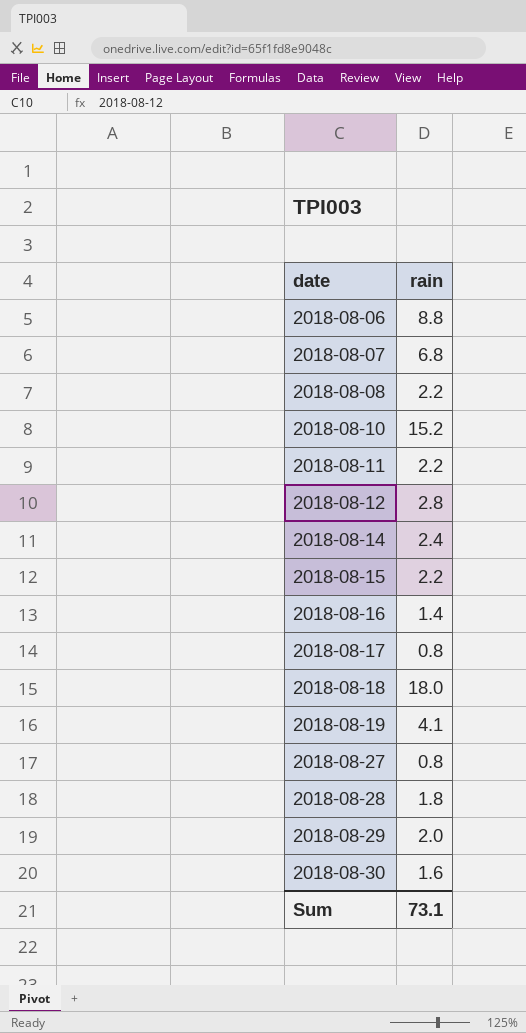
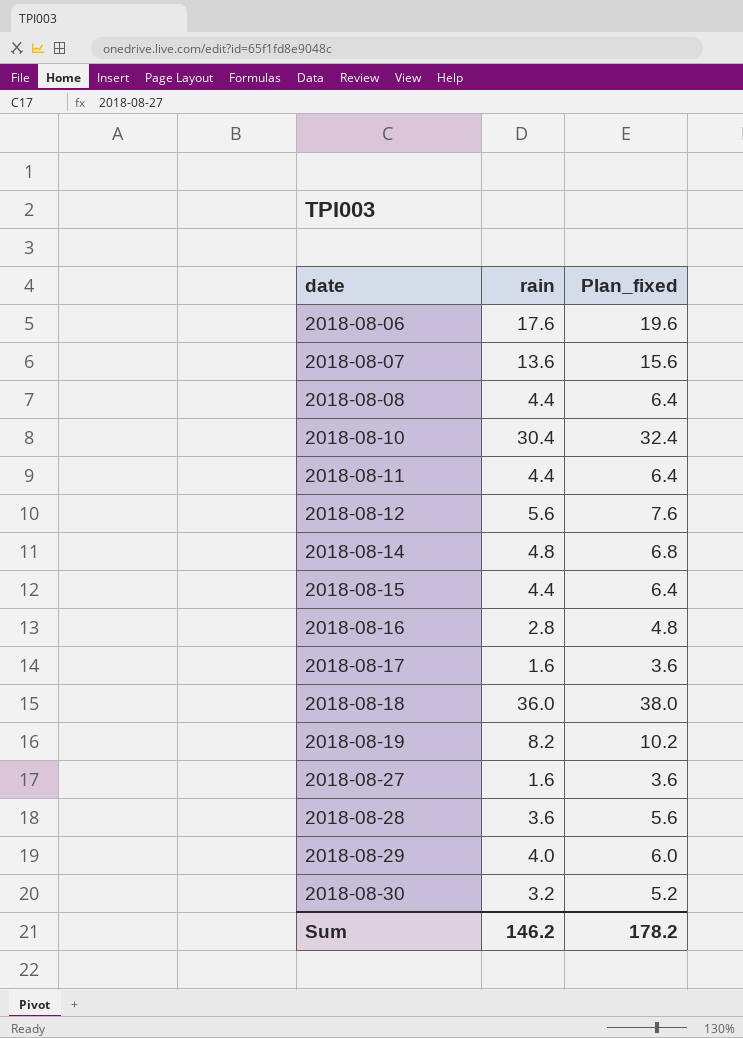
column Plan_fixed | formula: none -> [rain] + 2
2018-08-06 | rain: 8.8 -> 17.6
2018-08-07 | rain: 6.8 -> 13.6
2018-08-08 | rain: 2.2 -> 4.4
2018-08-10 | rain: 15.2 -> 30.4
2018-08-11 | rain: 2.2 -> 4.4
2018-08-12 | rain: 2.8 -> 5.6
2018-08-14 | rain: 2.4 -> 4.8
2018-08-15 | rain: 2.2 -> 4.4
2018-08-16 | rain: 1.4 -> 2.8
2018-08-17 | rain: 0.8 -> 1.6
2018-08-18 | rain: 18.0 -> 36.0
2018-08-19 | rain: 4.1 -> 8.2
2018-08-27 | rain: 0.8 -> 1.6
2018-08-28 | rain: 1.8 -> 3.6
2018-08-29 | rain: 2.0 -> 4.0
2018-08-30 | rain: 1.6 -> 3.2
Sum | rain: 73.1 -> 146.2

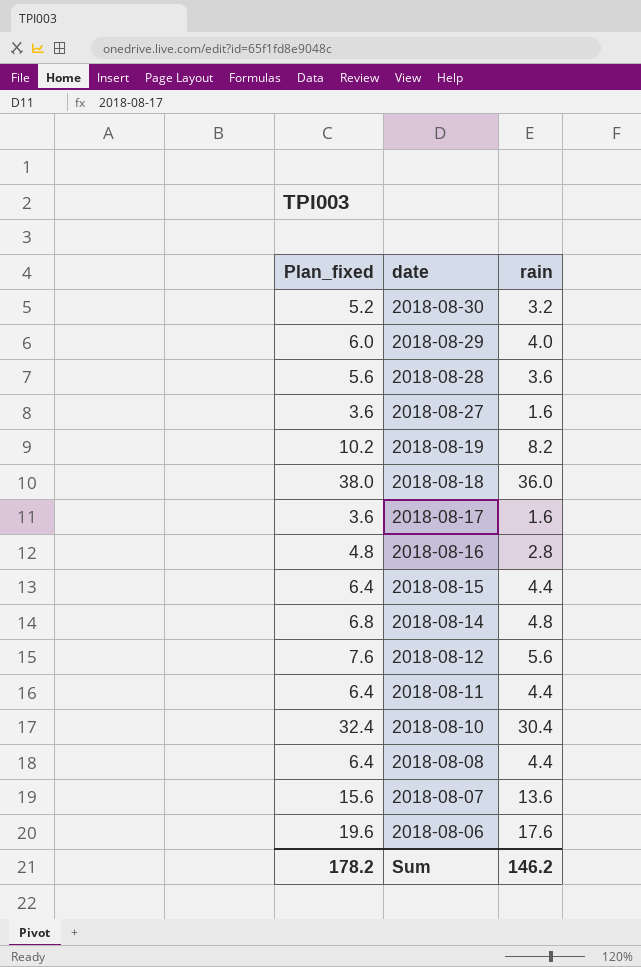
row order: date ascending -> date descending
column Plan_fixed | position: 3 -> 1

